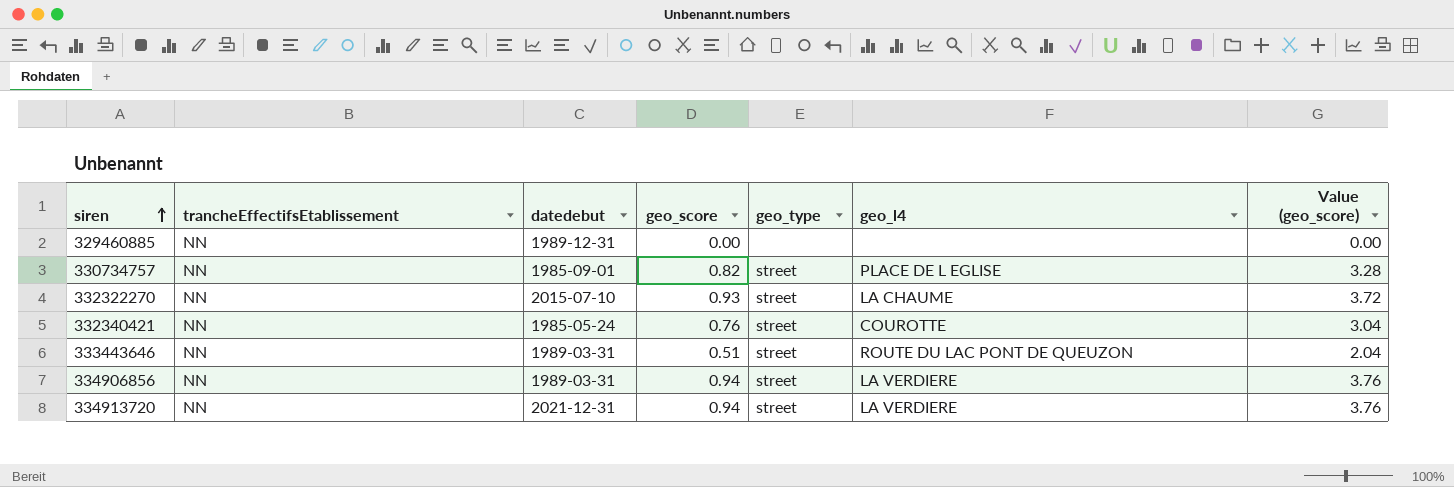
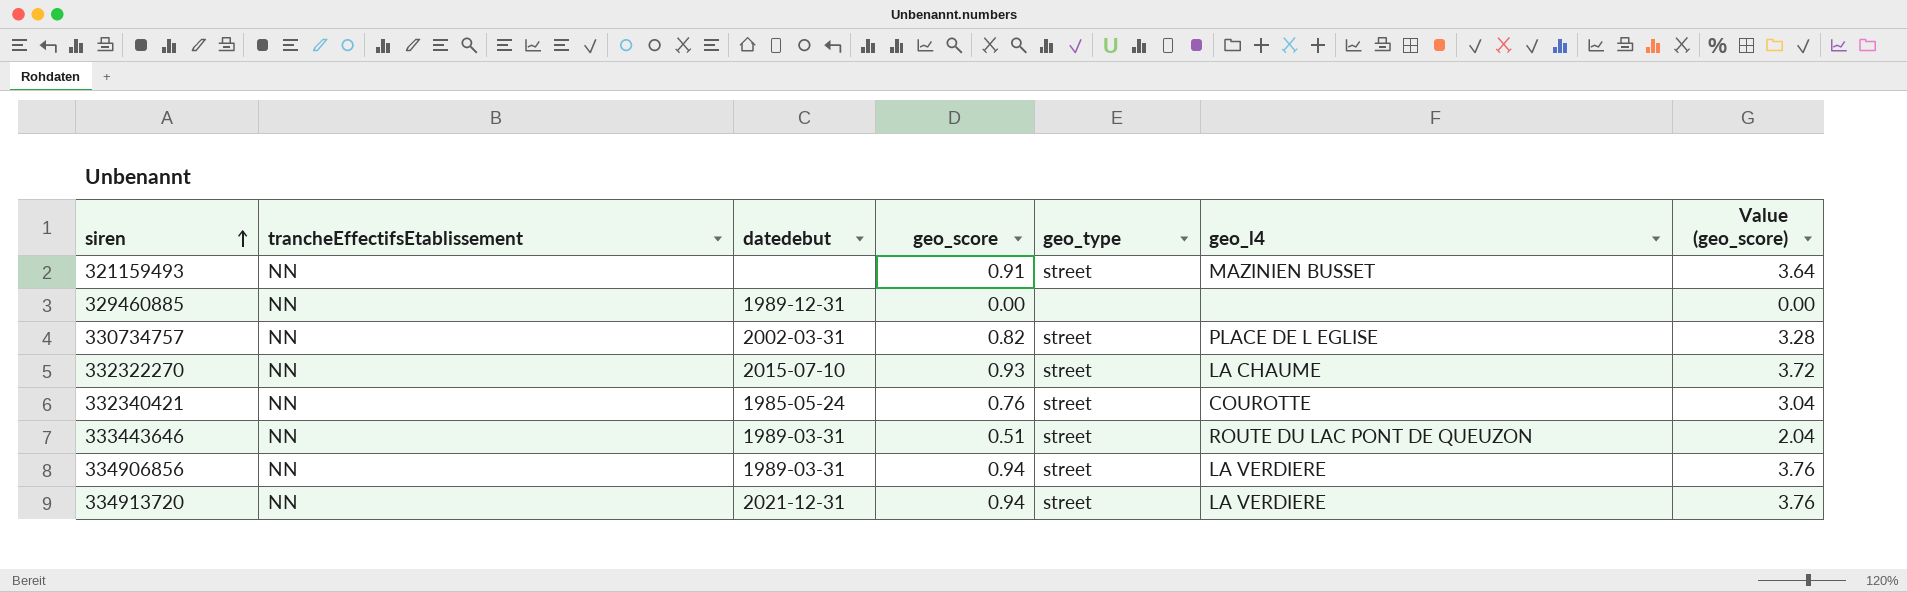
row 321159493: none -> NN | none | 0.91 | street | MAZINIEN BUSSET | 3.64
330734757 | datedebut: 1985-09-01 -> 2002-03-31

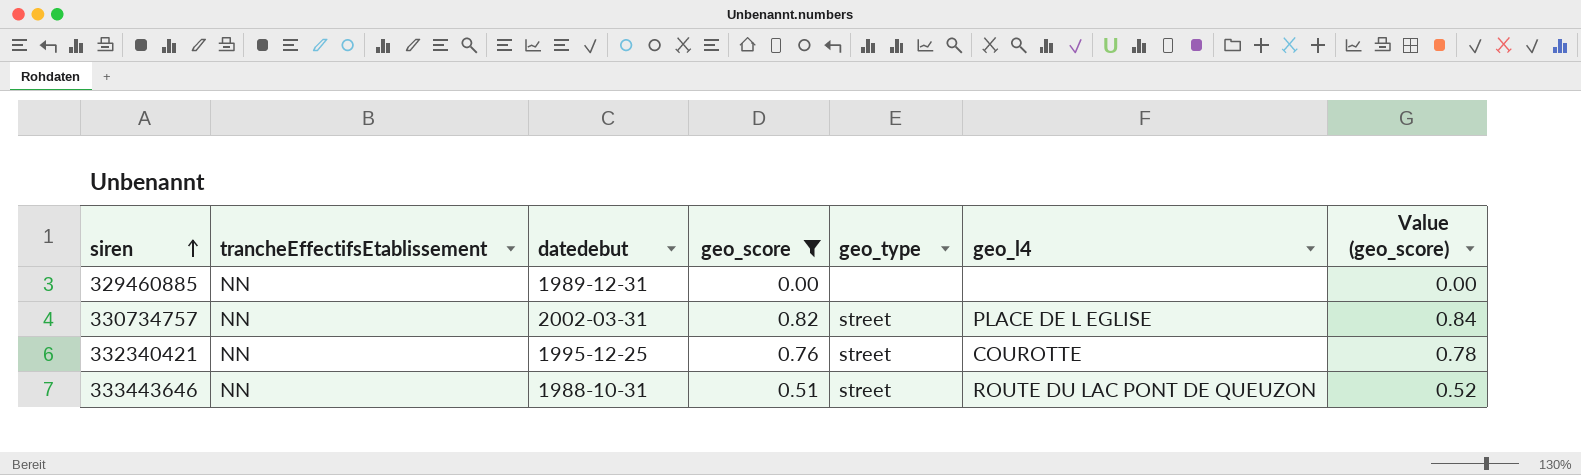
filter: none -> geo_score <= 0.82
column Value (geo_score) | formula: [geo_score] * 4 -> [geo_score] * 1.02
332340421 | datedebut: 1985-05-24 -> 1995-12-25
333443646 | datedebut: 1989-03-31 -> 1988-10-31

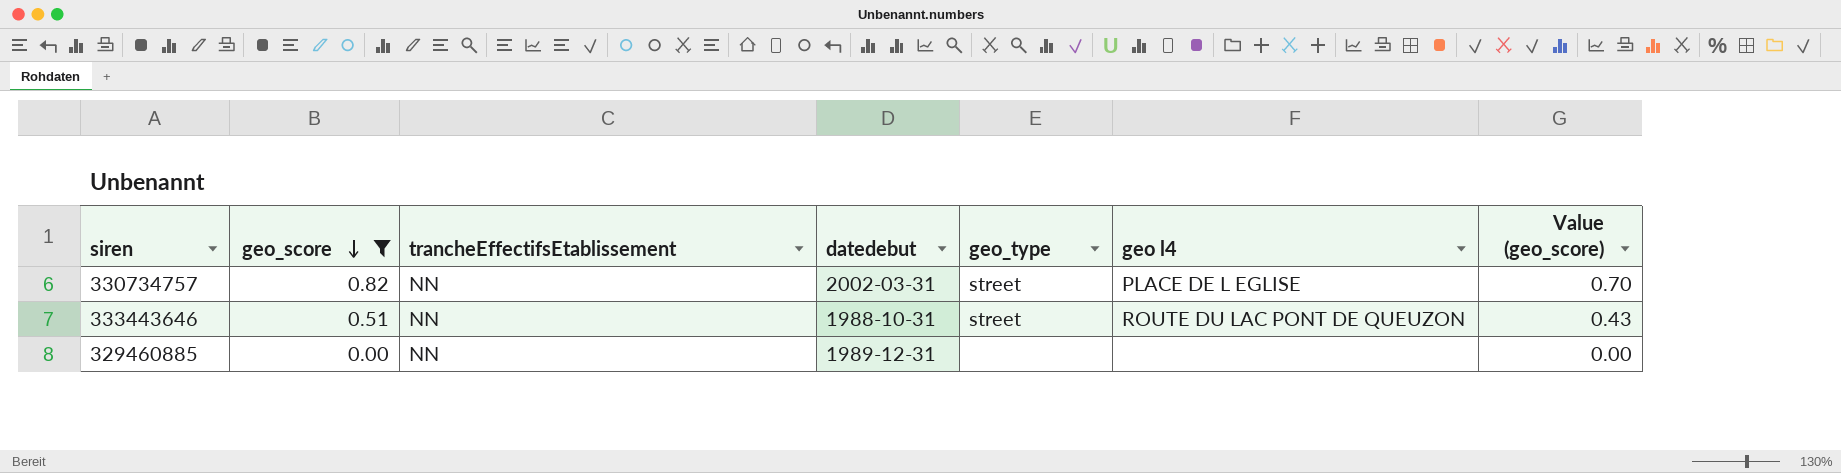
row order: siren ascending -> geo_score descending
column geo_score | position: 4 -> 2
column name: geo_l4 -> geo l4
column Value (geo_score) | formula: [geo_score] * 1.02 -> [geo_score] * 0.85
row 332340421: NN | 1995-12-25 | 0.76 | street | COUROTTE | 0.78 -> none

